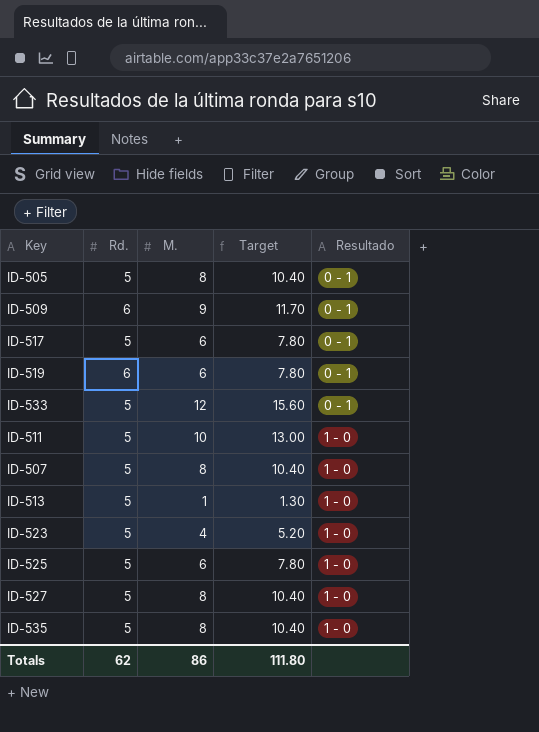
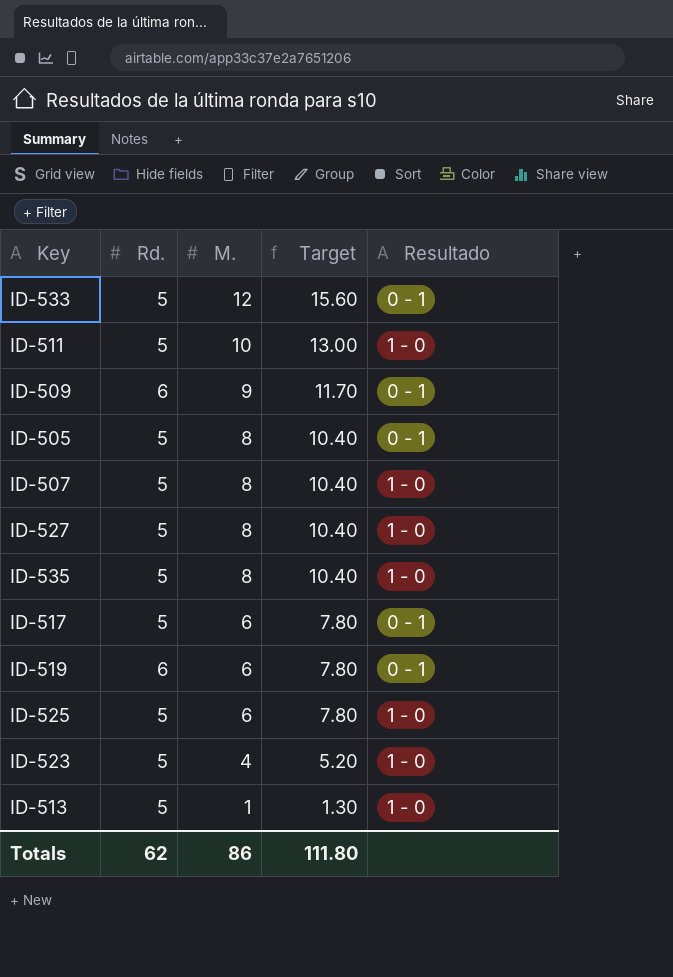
row order: Resultado ascending -> M. descending

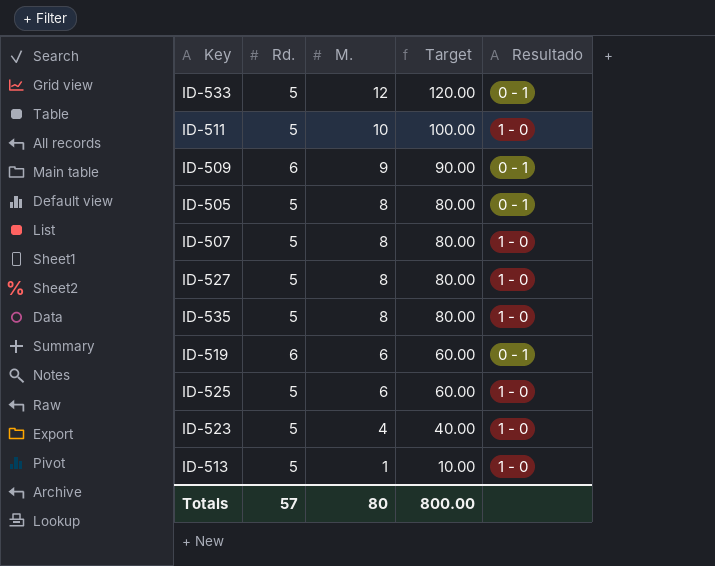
column Target | formula: [M.] * 1.3 -> [M.] * 10
row ID-517: 5 | 6 | 7.80 | 0 - 1 -> none
Totals | Rd.: 62 -> 57
Totals | M.: 86 -> 80
Totals | Target: 111.80 -> 800.00

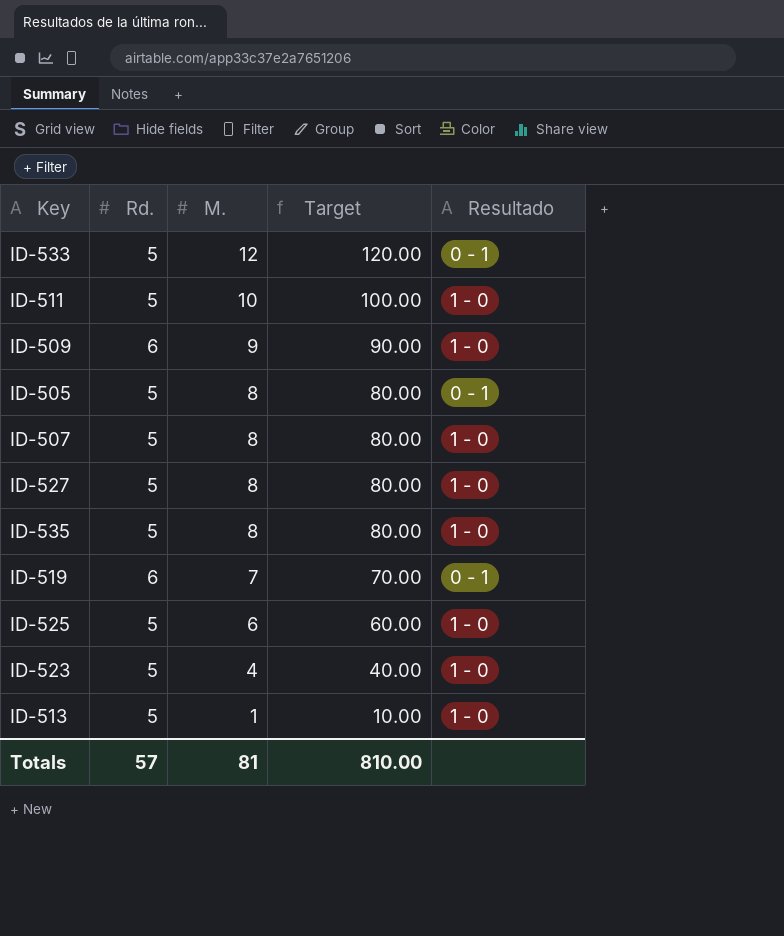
ID-509 | Resultado: 0 - 1 -> 1 - 0
ID-519 | M.: 6 -> 7
ID-519 | Target: 60.00 -> 70.00
Totals | M.: 80 -> 81
Totals | Target: 800.00 -> 810.00

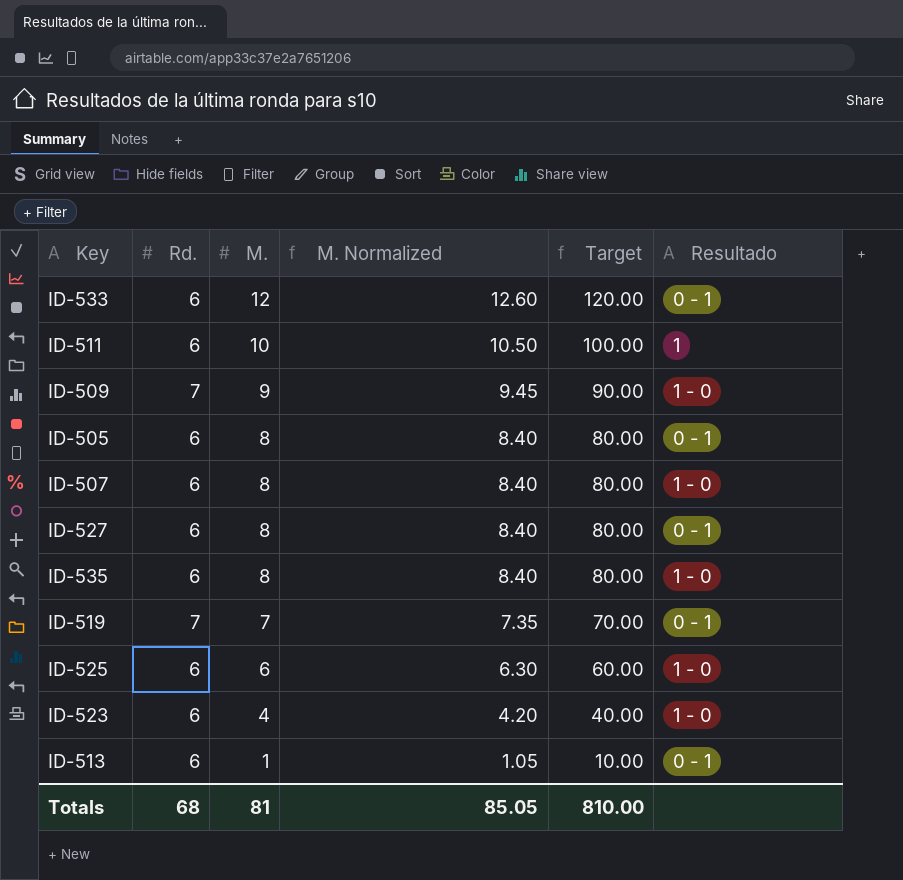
column M. Normalized | formula: none -> [M.] * 1.05
ID-533 | Rd.: 5 -> 6
ID-511 | Rd.: 5 -> 6
ID-511 | Resultado: 1 - 0 -> 1
ID-509 | Rd.: 6 -> 7
ID-505 | Rd.: 5 -> 6
ID-507 | Rd.: 5 -> 6
ID-527 | Rd.: 5 -> 6
ID-527 | Resultado: 1 - 0 -> 0 - 1
ID-535 | Rd.: 5 -> 6
ID-519 | Rd.: 6 -> 7
ID-525 | Rd.: 5 -> 6
ID-523 | Rd.: 5 -> 6
ID-513 | Rd.: 5 -> 6
ID-513 | Resultado: 1 - 0 -> 0 - 1
Totals | Rd.: 57 -> 68

